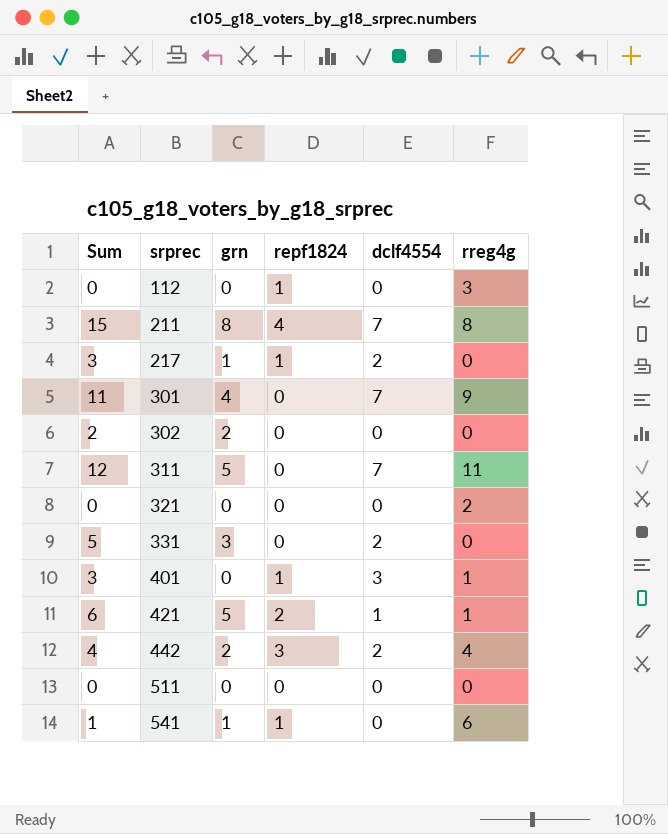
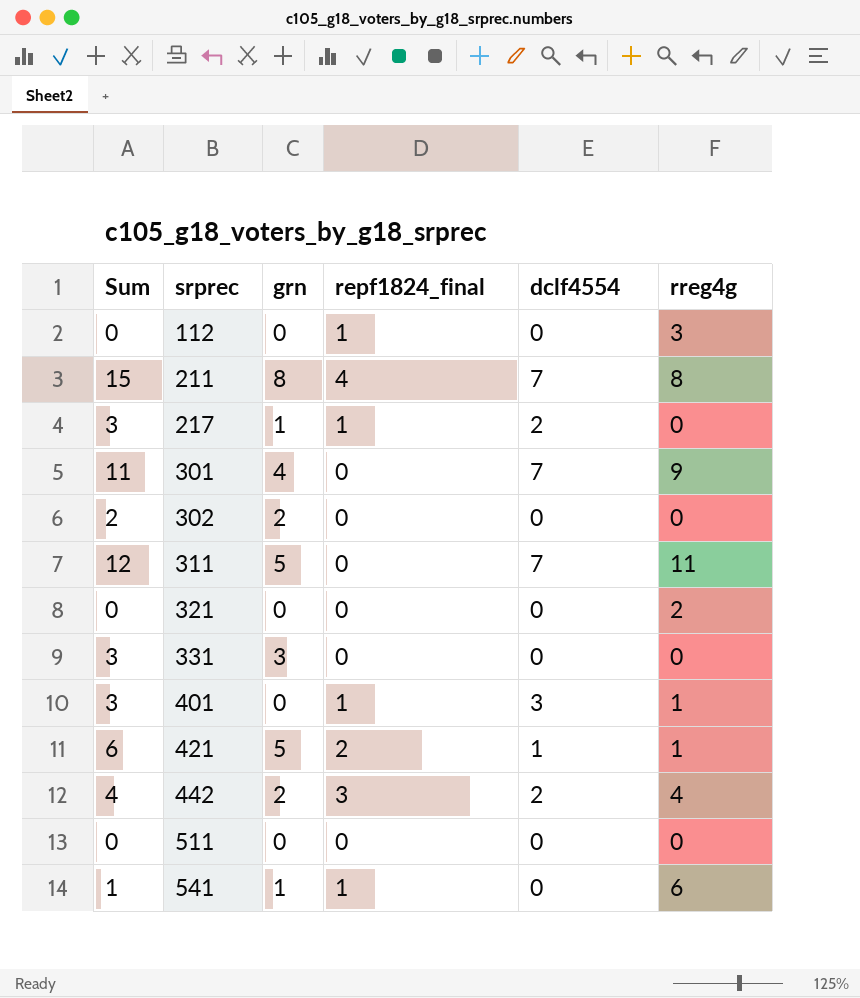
column name: repf1824 -> repf1824_final
331 | Sum: 5 -> 3
331 | dclf4554: 2 -> 0

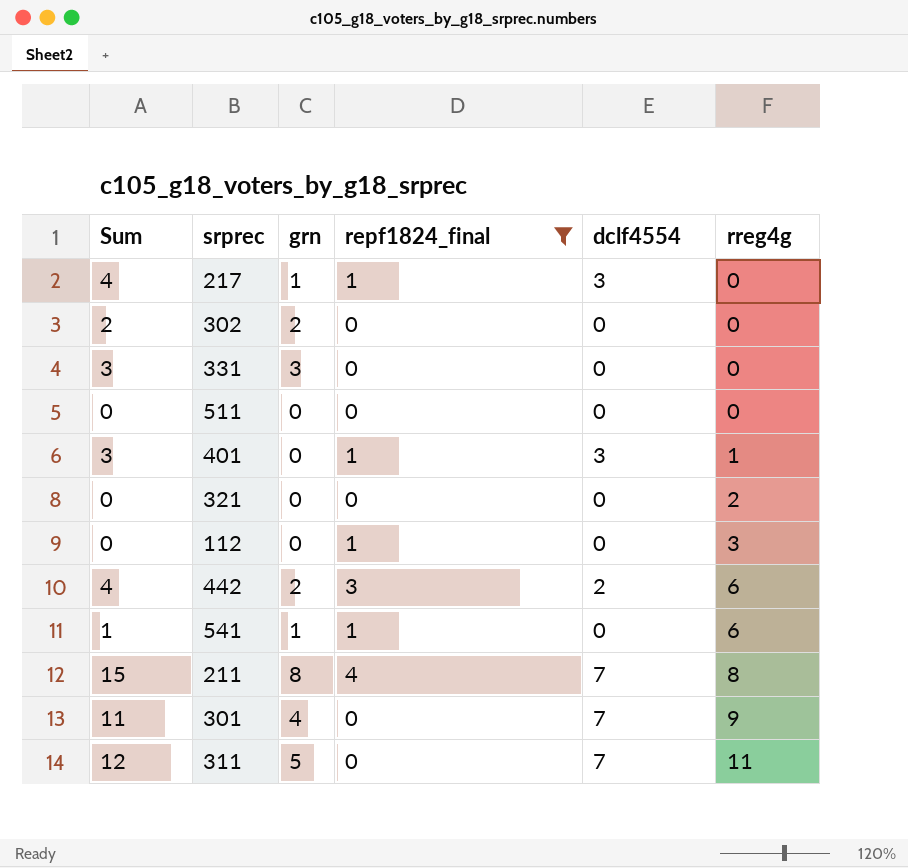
filter: none -> repf1824_final != 2
row order: srprec ascending -> rreg4g ascending
217 | Sum: 3 -> 4
217 | dclf4554: 2 -> 3
442 | rreg4g: 4 -> 6

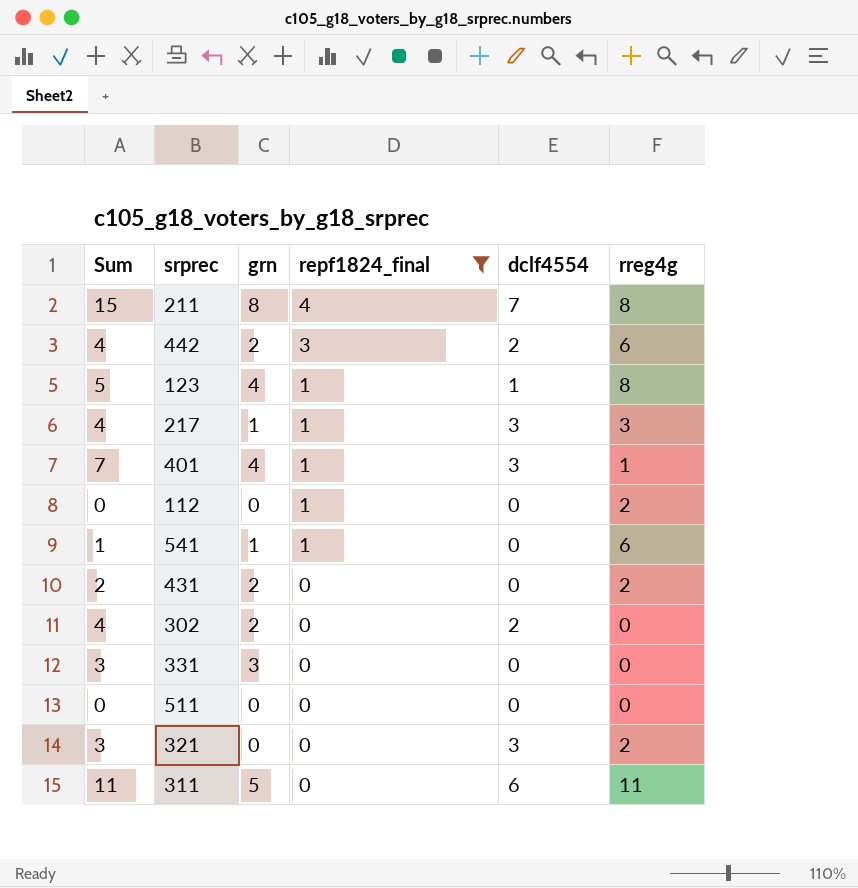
row order: rreg4g ascending -> repf1824_final descending
row 301: 11 | 4 | 0 | 7 | 9 -> none
row 123: none -> 5 | 4 | 1 | 1 | 8
217 | rreg4g: 0 -> 3
401 | Sum: 3 -> 7
401 | grn: 0 -> 4
112 | rreg4g: 3 -> 2
row 431: none -> 2 | 2 | 0 | 0 | 2
302 | Sum: 2 -> 4
302 | dclf4554: 0 -> 2
321 | Sum: 0 -> 3
321 | dclf4554: 0 -> 3
311 | Sum: 12 -> 11
311 | dclf4554: 7 -> 6

